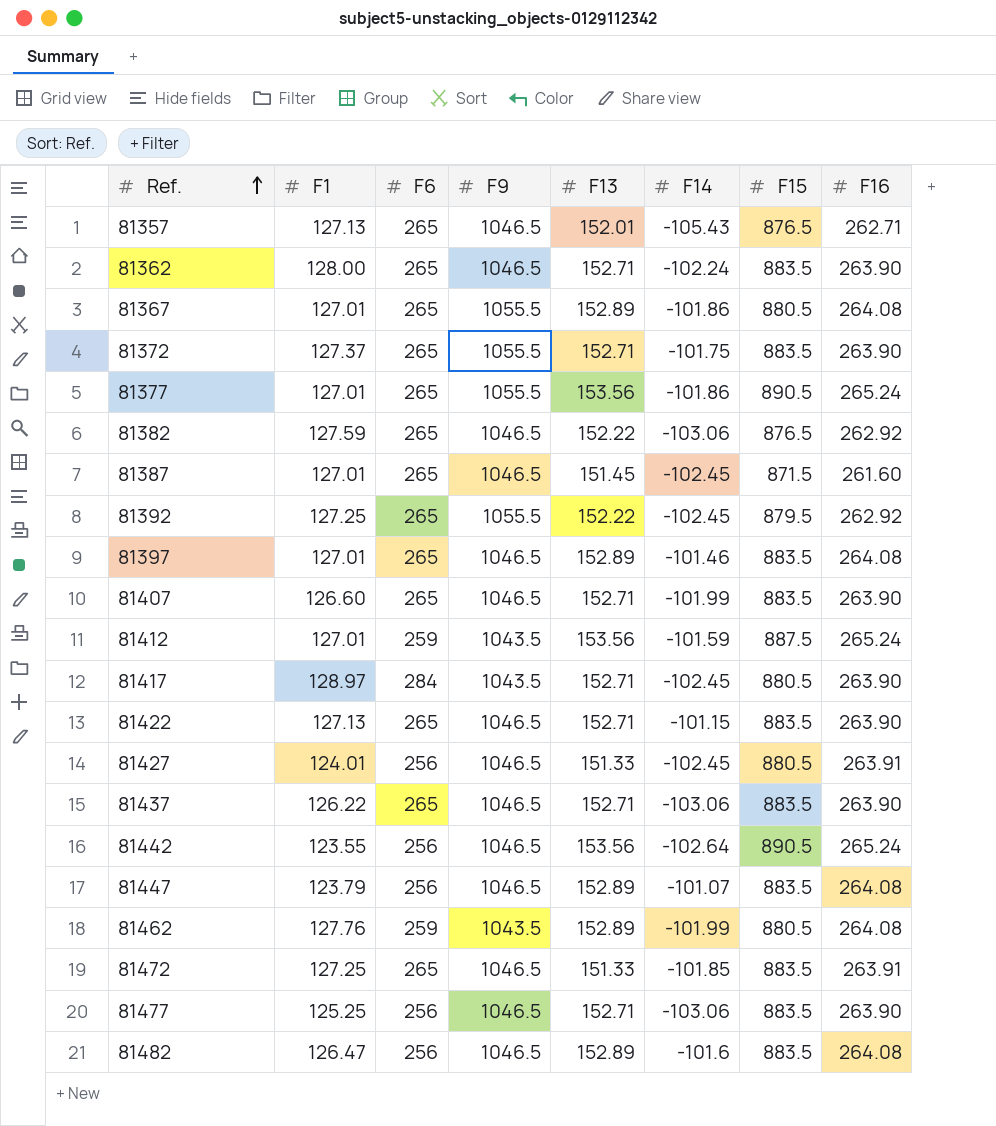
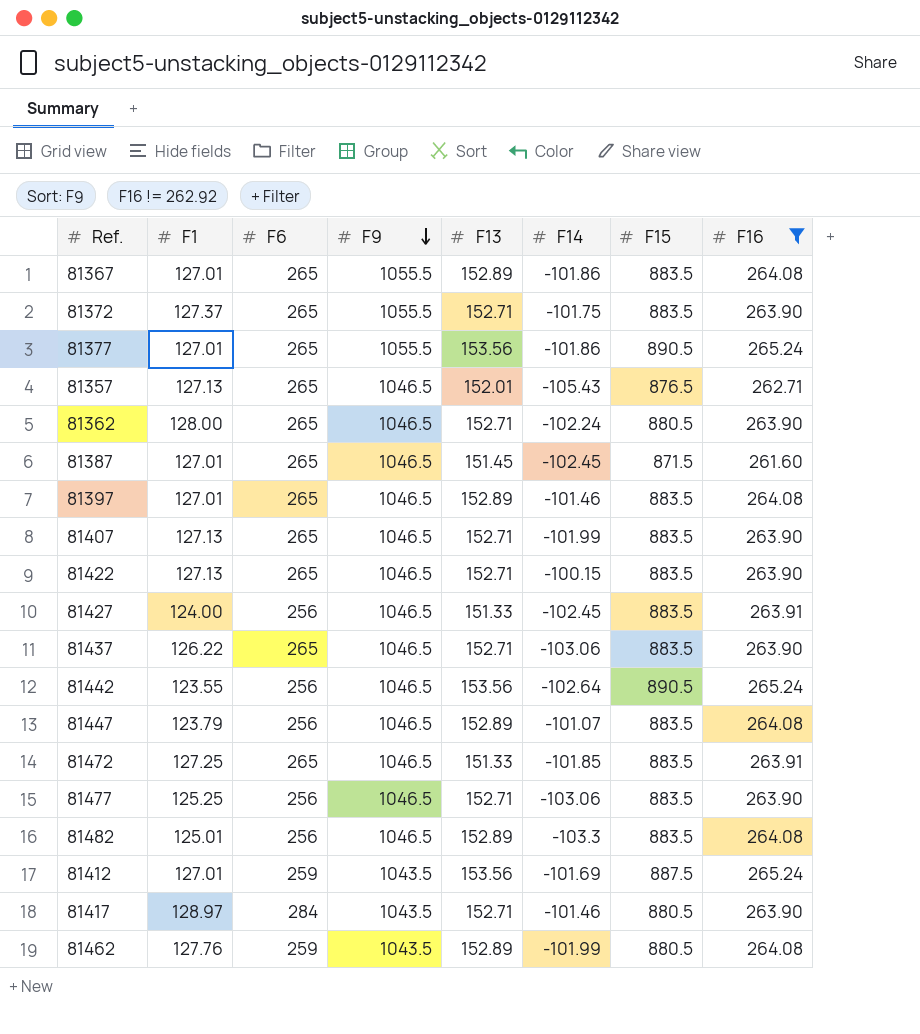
filter: none -> F16 != 262.92
row order: Ref. ascending -> F9 descending
81367 | F15: 880.5 -> 883.5
81362 | F15: 883.5 -> 880.5
81407 | F1: 126.60 -> 127.13
81422 | F14: -101.15 -> -100.15
81427 | F1: 124.01 -> 124.00
81427 | F15: 880.5 -> 883.5
81482 | F1: 126.47 -> 125.01
81482 | F14: -101.6 -> -103.3
81412 | F14: -101.59 -> -101.69
81417 | F14: -102.45 -> -101.46

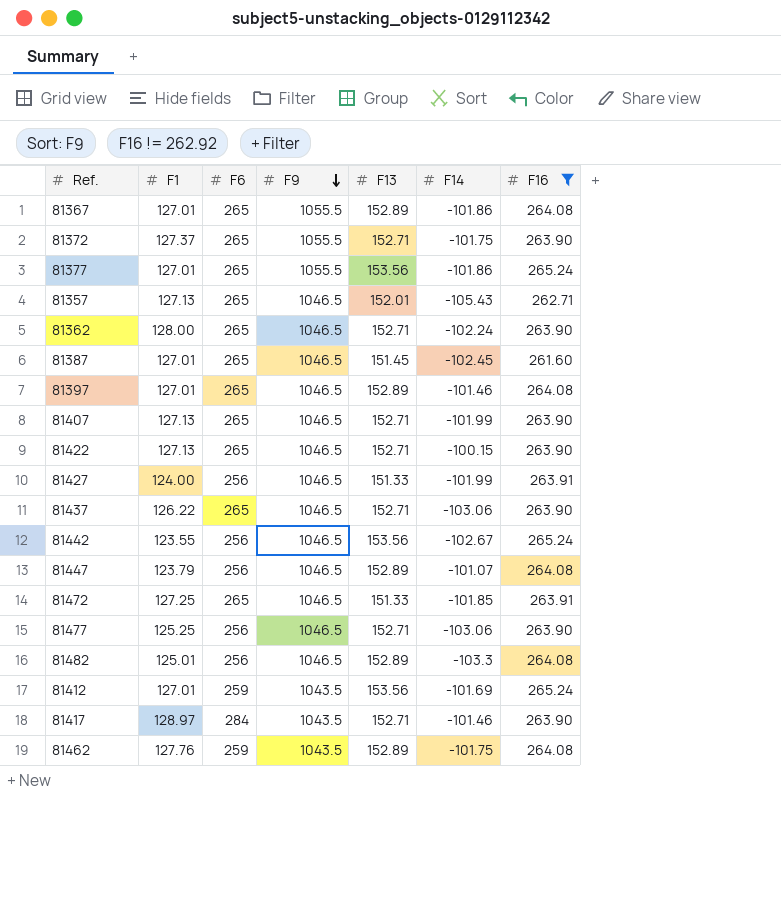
column F15 | position: 7 -> none
81427 | F14: -102.45 -> -101.99
81442 | F14: -102.64 -> -102.67
81462 | F14: -101.99 -> -101.75

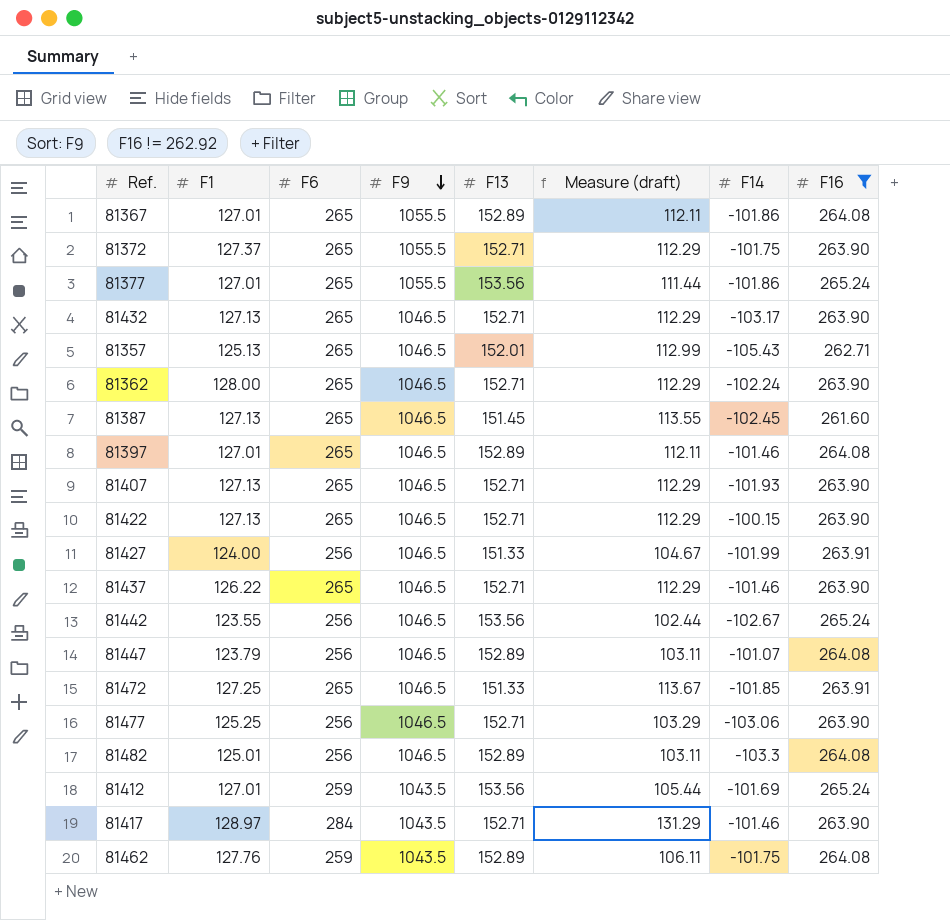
column Measure (draft) | formula: none -> [F6] - [F13]
row 81432: none -> 127.13 | 265 | 1046.5 | 152.71 | 112.29 | -103.17 | 263.90
81357 | F1: 127.13 -> 125.13
81387 | F1: 127.01 -> 127.13
81407 | F14: -101.99 -> -101.93
81437 | F14: -103.06 -> -101.46

